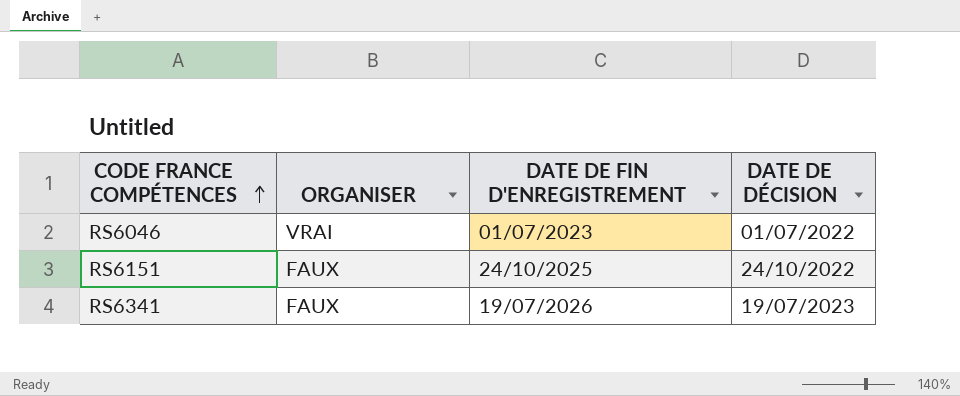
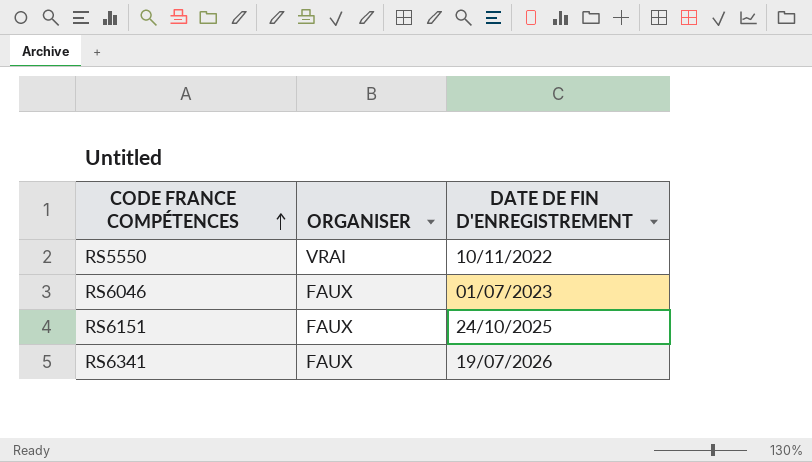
column DATE DE DÉCISION | position: 4 -> none
row RS5550: none -> VRAI | 10/11/2022
RS6046 | ORGANISER: VRAI -> FAUX

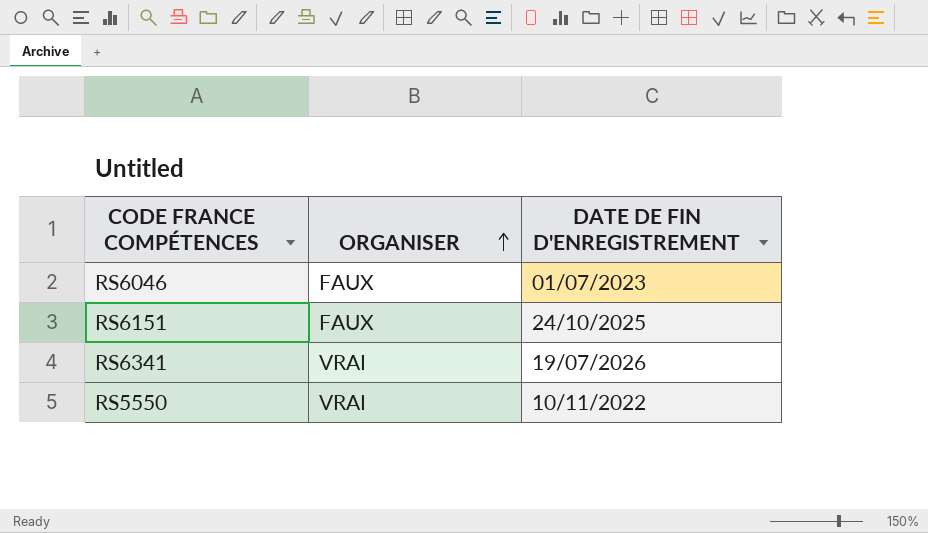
row order: CODE FRANCE COMPÉTENCES ascending -> ORGANISER ascending
RS6341 | ORGANISER: FAUX -> VRAI

